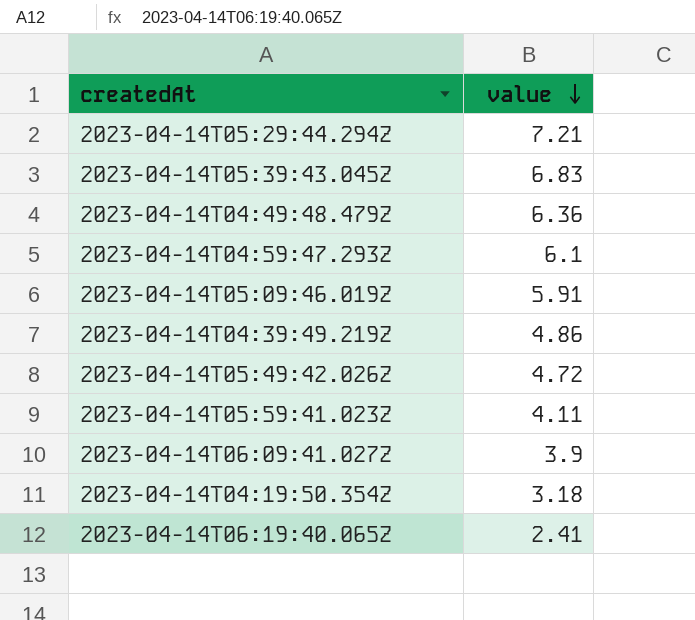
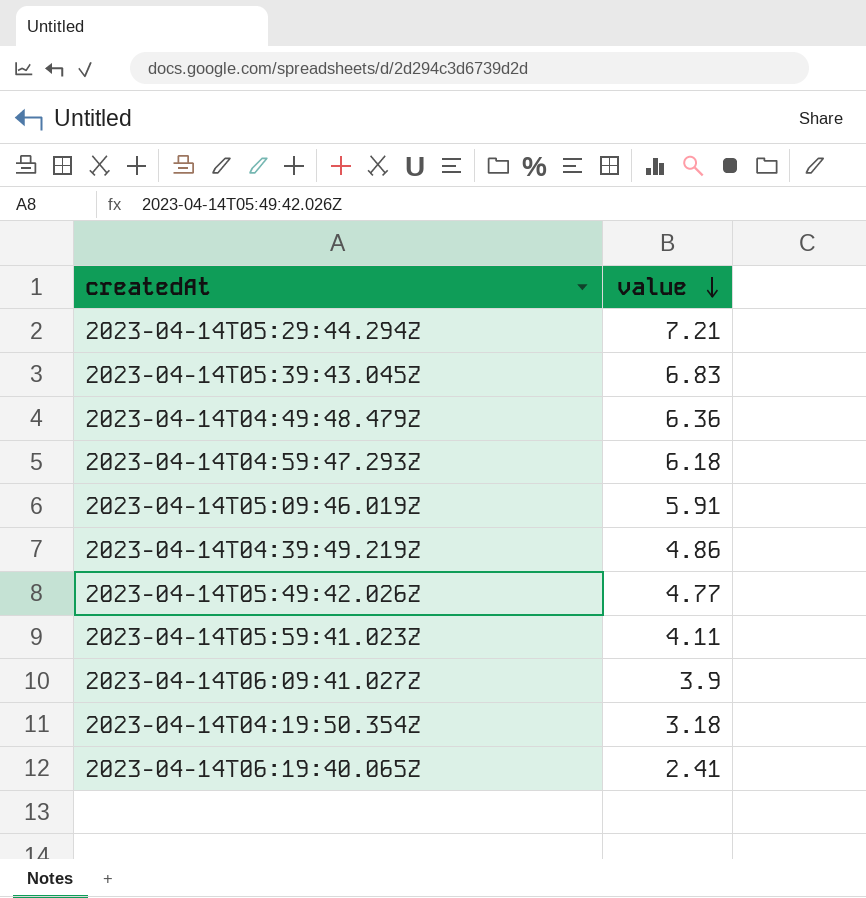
2023-04-14T04:59:47.293Z | value: 6.1 -> 6.18
2023-04-14T05:49:42.026Z | value: 4.72 -> 4.77

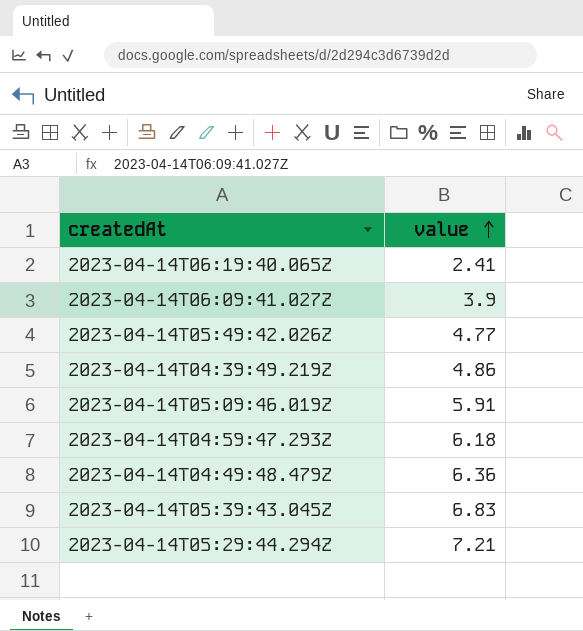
row order: value descending -> value ascending
row 2023-04-14T05:59:41.023Z: 4.11 -> none
row 2023-04-14T04:19:50.354Z: 3.18 -> none

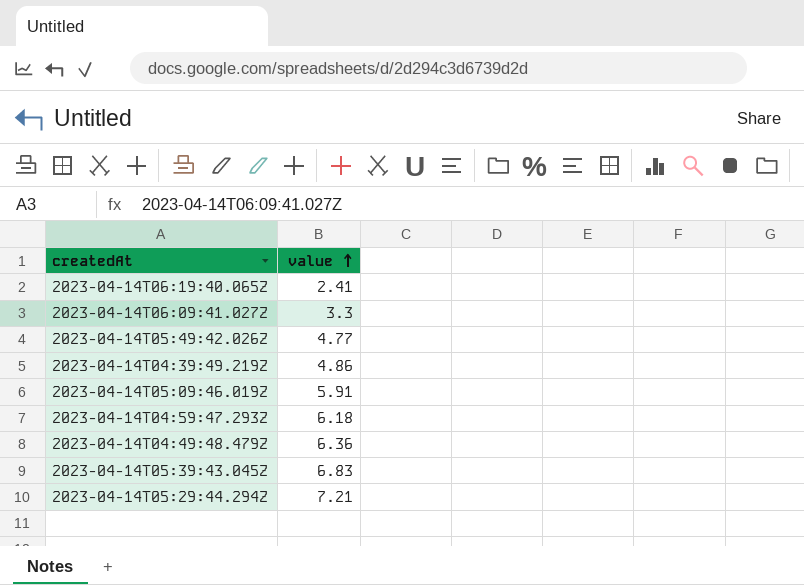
2023-04-14T06:09:41.027Z | value: 3.9 -> 3.3

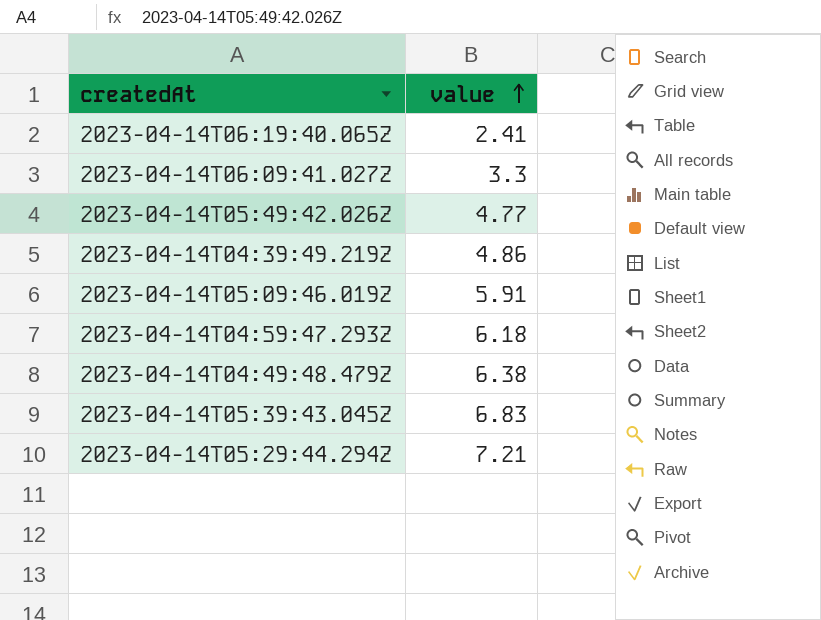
2023-04-14T04:49:48.479Z | value: 6.36 -> 6.38

